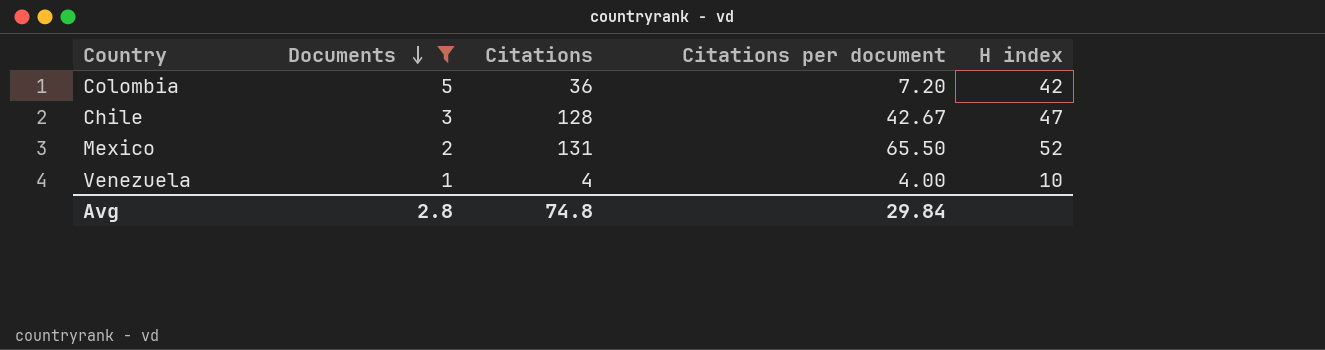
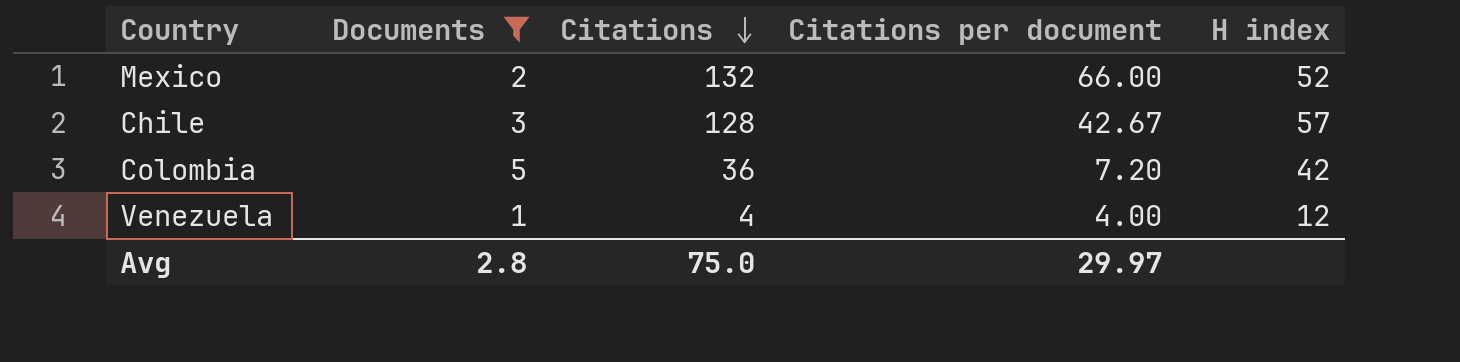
row order: Documents descending -> Citations descending
Mexico | Citations: 131 -> 132
Mexico | Citations per document: 65.50 -> 66.00
Chile | H index: 47 -> 57
Venezuela | H index: 10 -> 12
Avg | Citations: 74.8 -> 75.0
Avg | Citations per document: 29.84 -> 29.97

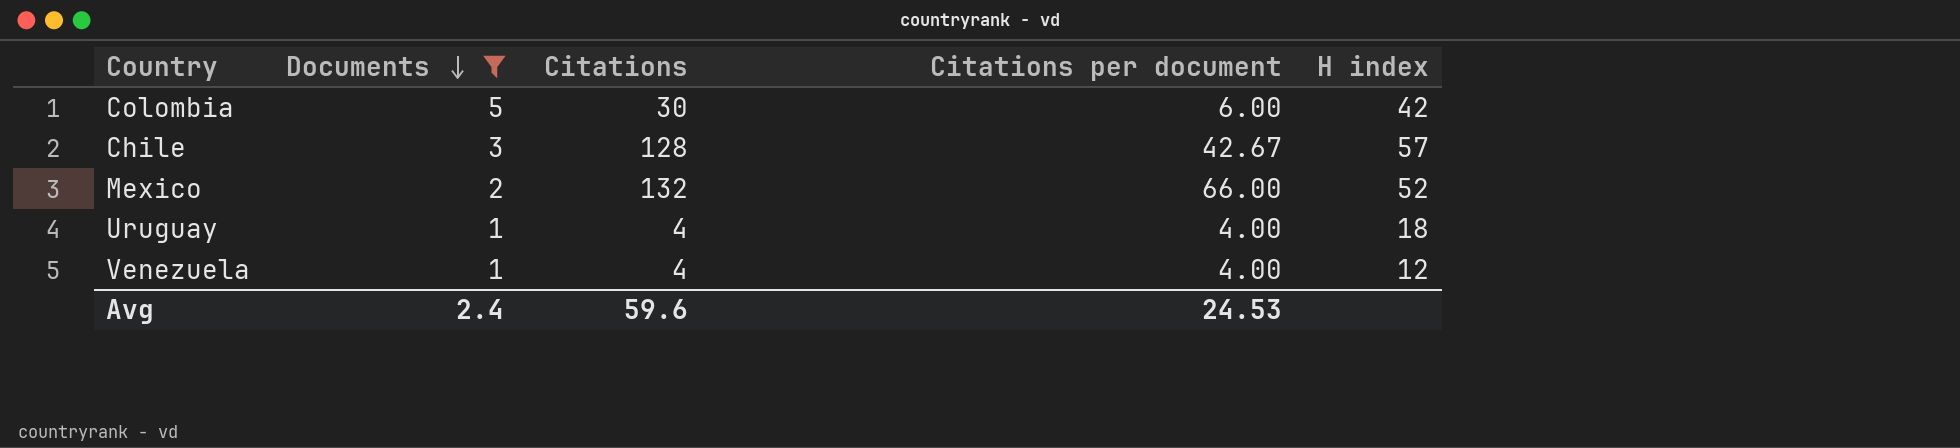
row order: Citations descending -> Documents descending
Colombia | Citations: 36 -> 30
Colombia | Citations per document: 7.20 -> 6.00
row Uruguay: none -> 1 | 4 | 4.00 | 18
Avg | Documents: 2.8 -> 2.4
Avg | Citations: 75.0 -> 59.6
Avg | Citations per document: 29.97 -> 24.53

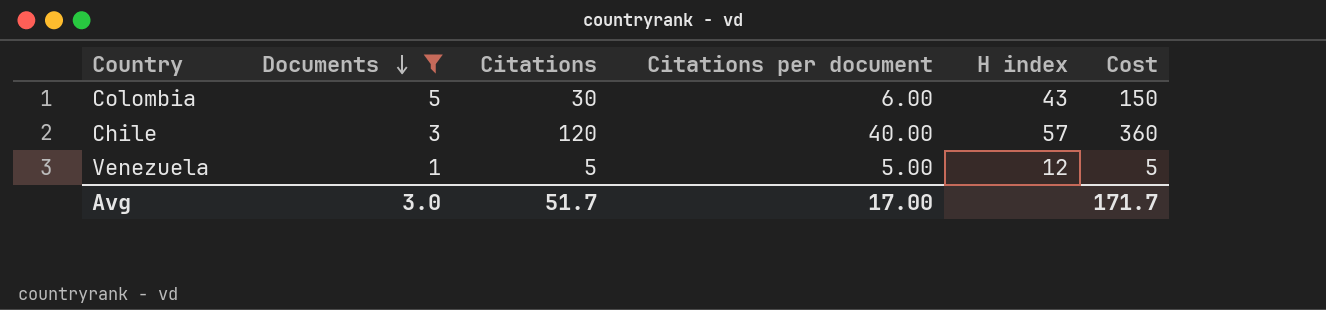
column Cost | formula: none -> [Documents] * [Citations]
row Mexico: 2 | 132 | 66.00 | 52 -> none
row Uruguay: 1 | 4 | 4.00 | 18 -> none
Colombia | H index: 42 -> 43
Chile | Citations: 128 -> 120
Chile | Citations per document: 42.67 -> 40.00
Venezuela | Citations: 4 -> 5
Venezuela | Citations per document: 4.00 -> 5.00
Avg | Documents: 2.4 -> 3.0
Avg | Citations: 59.6 -> 51.7
Avg | Citations per document: 24.53 -> 17.00

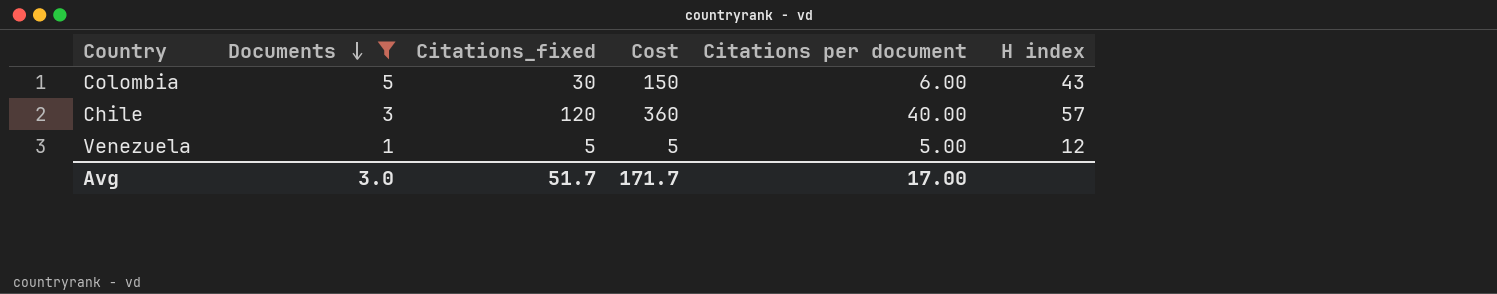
column name: Citations -> Citations_fixed
column Cost | position: 6 -> 4

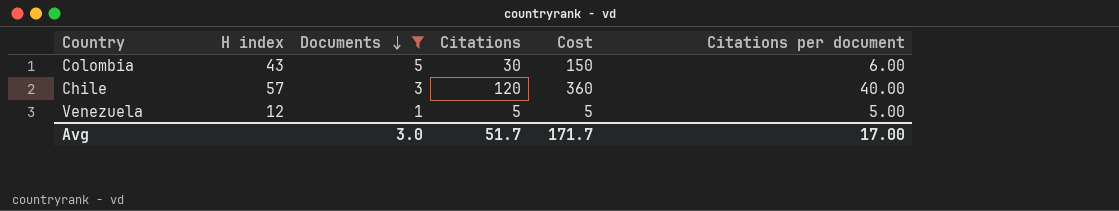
column H index | position: 6 -> 2
column name: Citations_fixed -> Citations

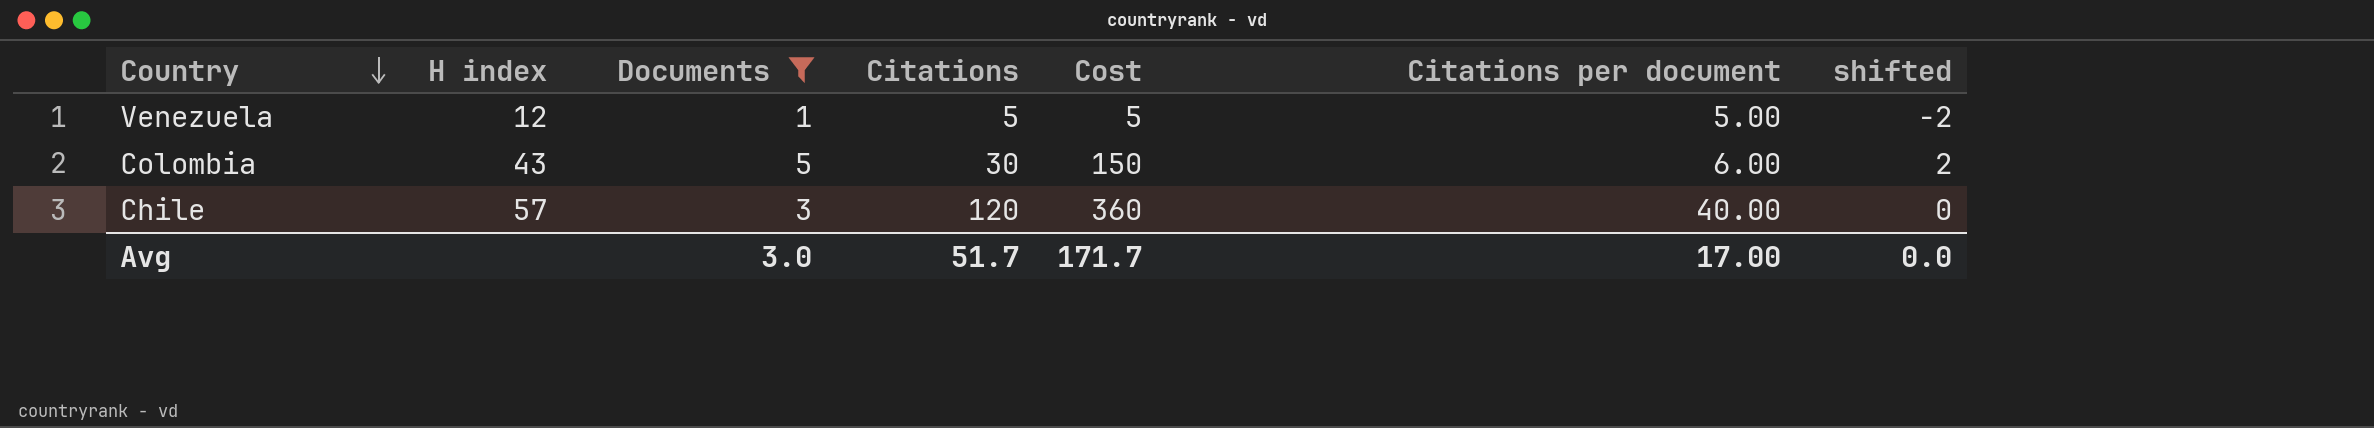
row order: Documents descending -> Country descending
column shifted | formula: none -> [Documents] - 3

